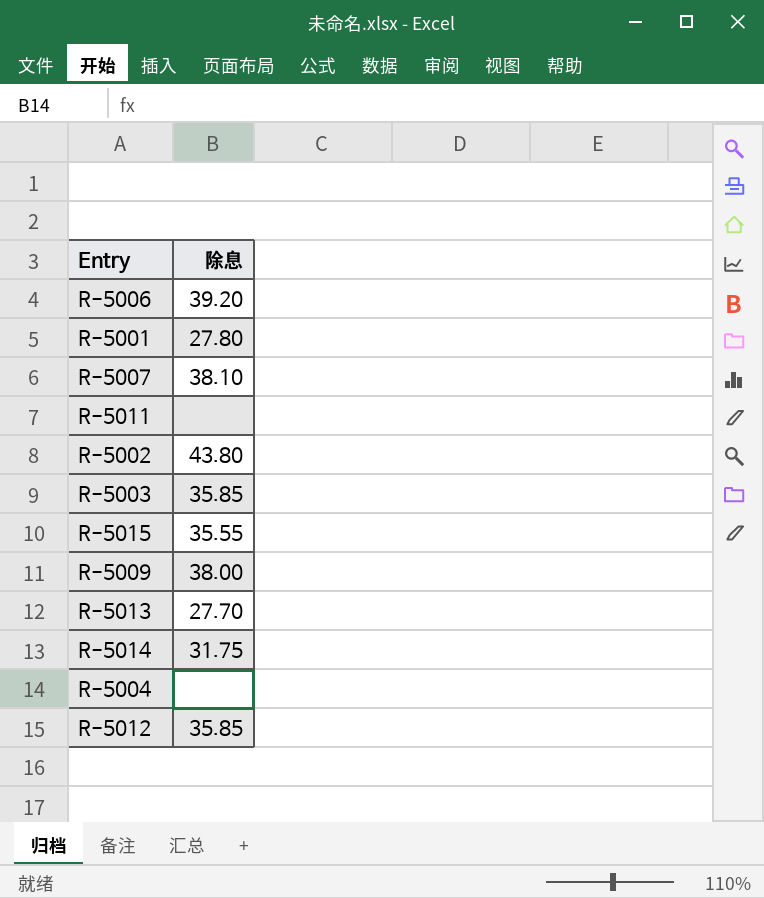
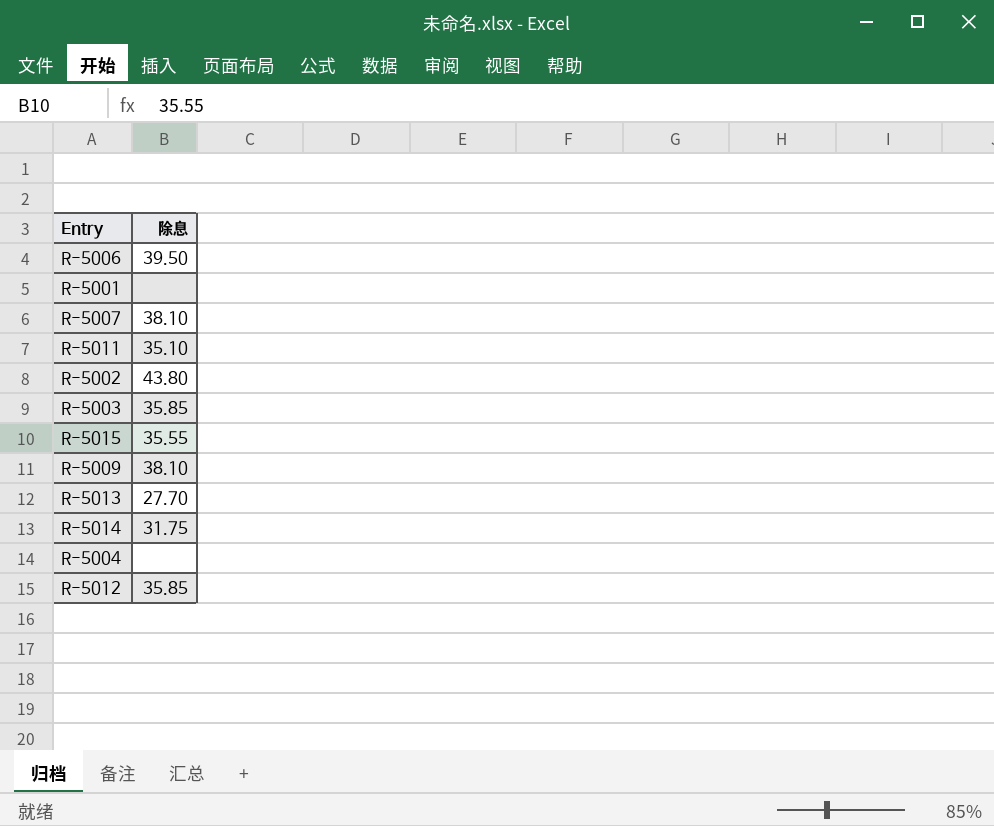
R-5006 | 除息: 39.20 -> 39.50
R-5001 | 除息: 27.80 -> none
R-5011 | 除息: none -> 35.10
R-5009 | 除息: 38.00 -> 38.10

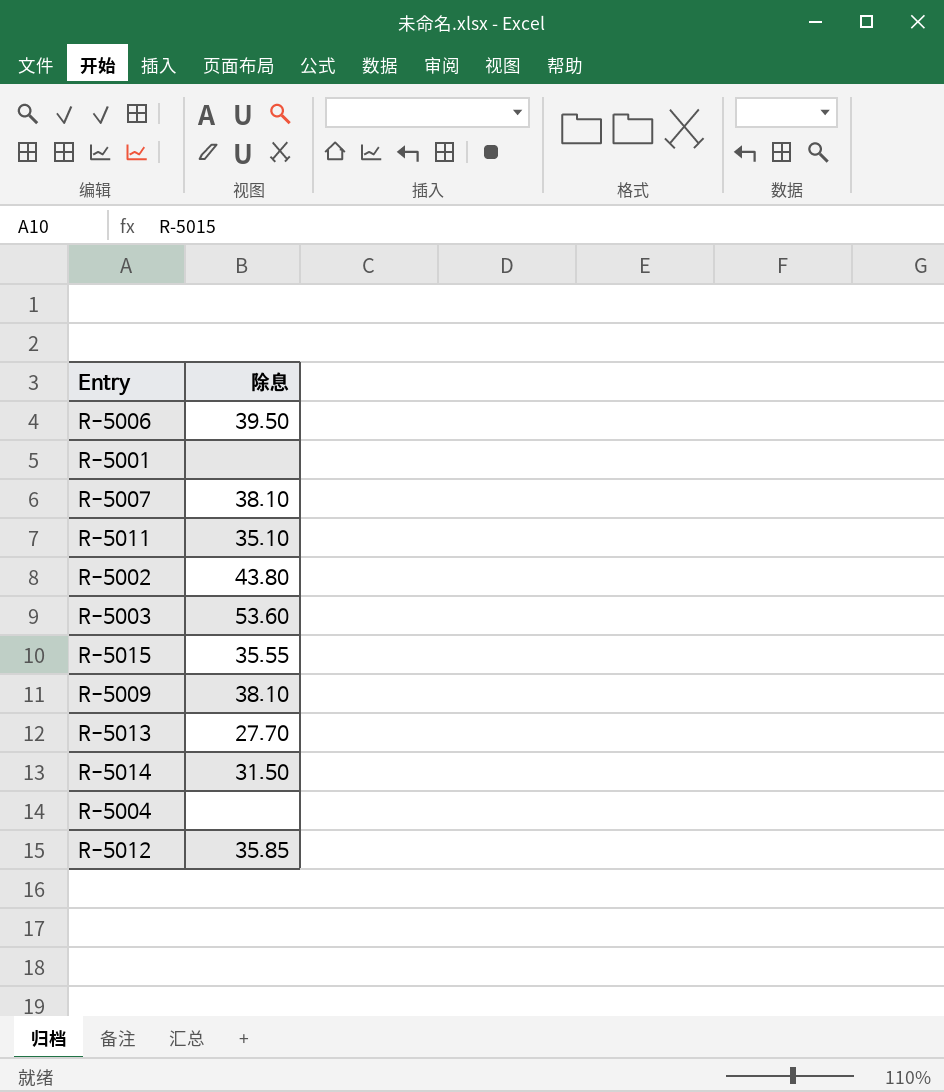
R-5003 | 除息: 35.85 -> 53.60
R-5014 | 除息: 31.75 -> 31.50

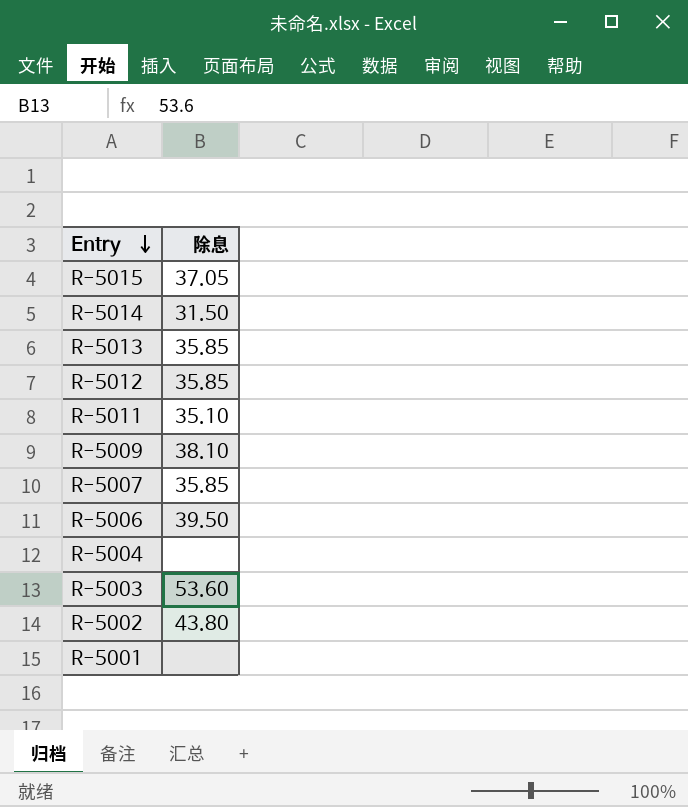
row order: none -> Entry descending
R-5015 | 除息: 35.55 -> 37.05
R-5013 | 除息: 27.70 -> 35.85
R-5007 | 除息: 38.10 -> 35.85

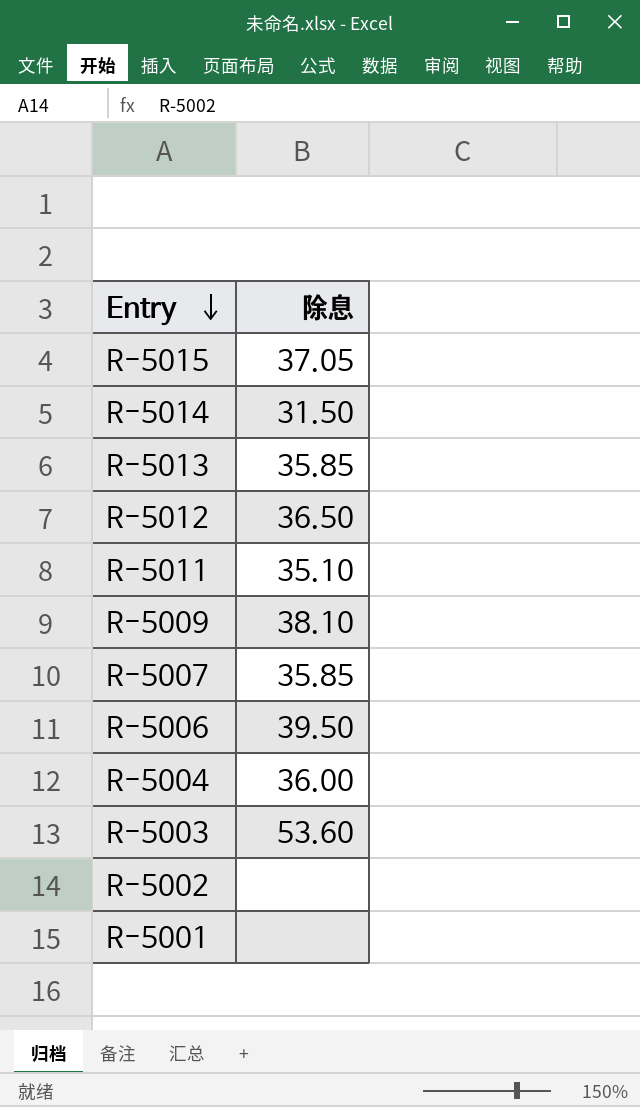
R-5012 | 除息: 35.85 -> 36.50
R-5004 | 除息: none -> 36.00
R-5002 | 除息: 43.80 -> none

